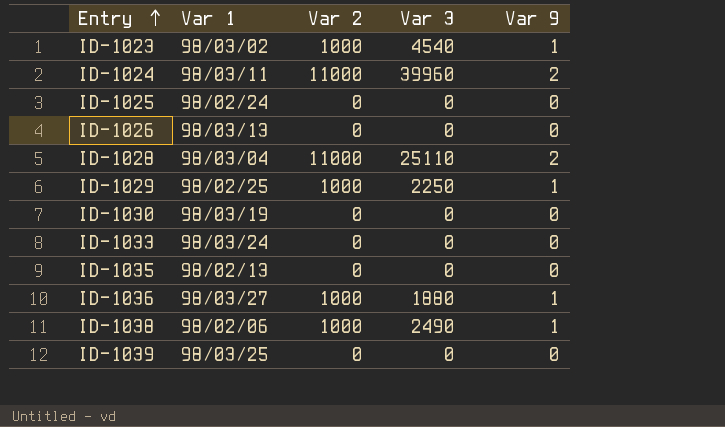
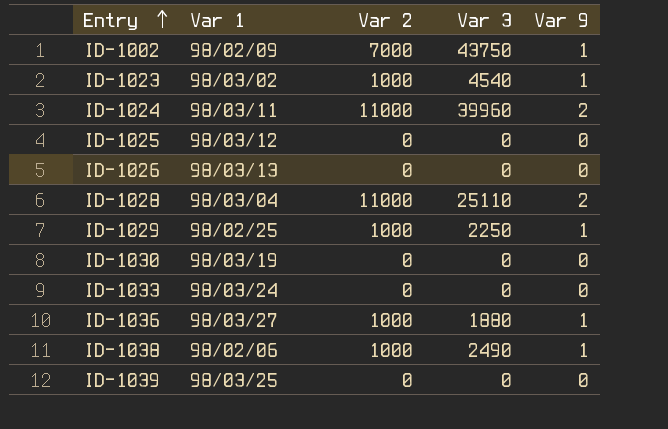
row ID-1035: 98/02/13 | 0 | 0 | 0 -> none
row ID-1002: none -> 98/02/09 | 7000 | 43750 | 1
ID-1025 | Var 1: 98/02/24 -> 98/03/12

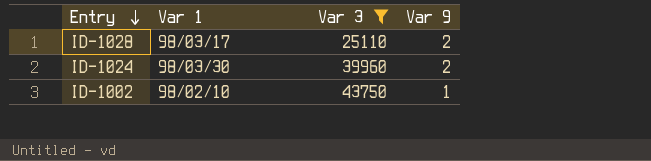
filter: none -> Var 3 >= 25110
row order: Entry ascending -> Entry descending
column Var 2 | position: 3 -> none
ID-1028 | Var 1: 98/03/04 -> 98/03/17
ID-1024 | Var 1: 98/03/11 -> 98/03/30
ID-1002 | Var 1: 98/02/09 -> 98/02/10

